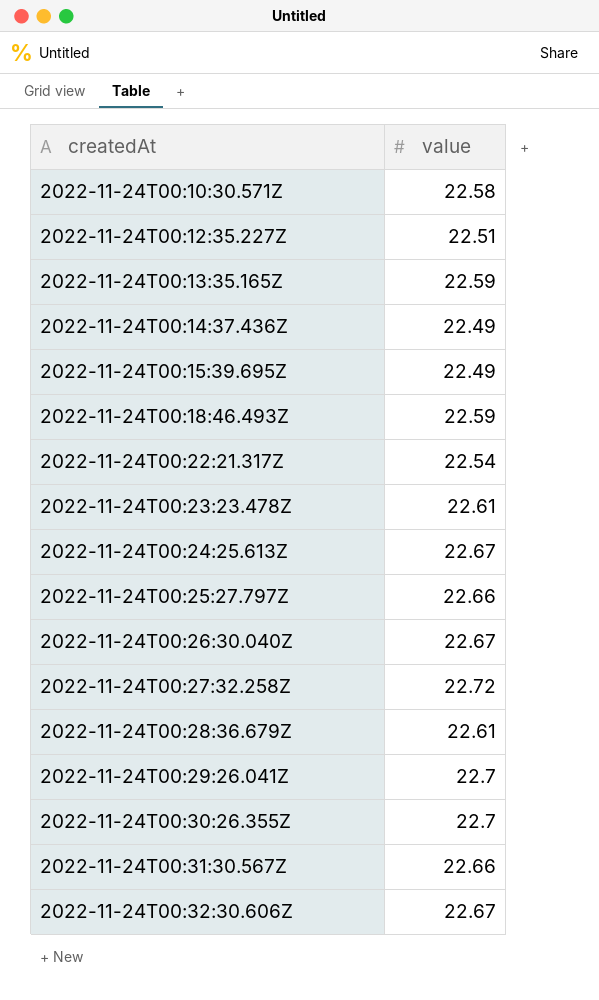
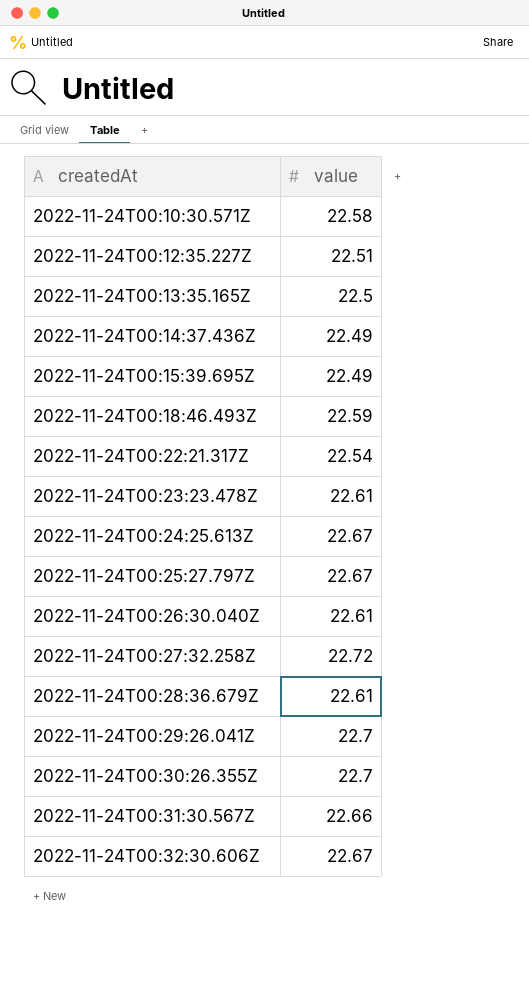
2022-11-24T00:13:35.165Z | value: 22.59 -> 22.5
2022-11-24T00:25:27.797Z | value: 22.66 -> 22.67
2022-11-24T00:26:30.040Z | value: 22.67 -> 22.61

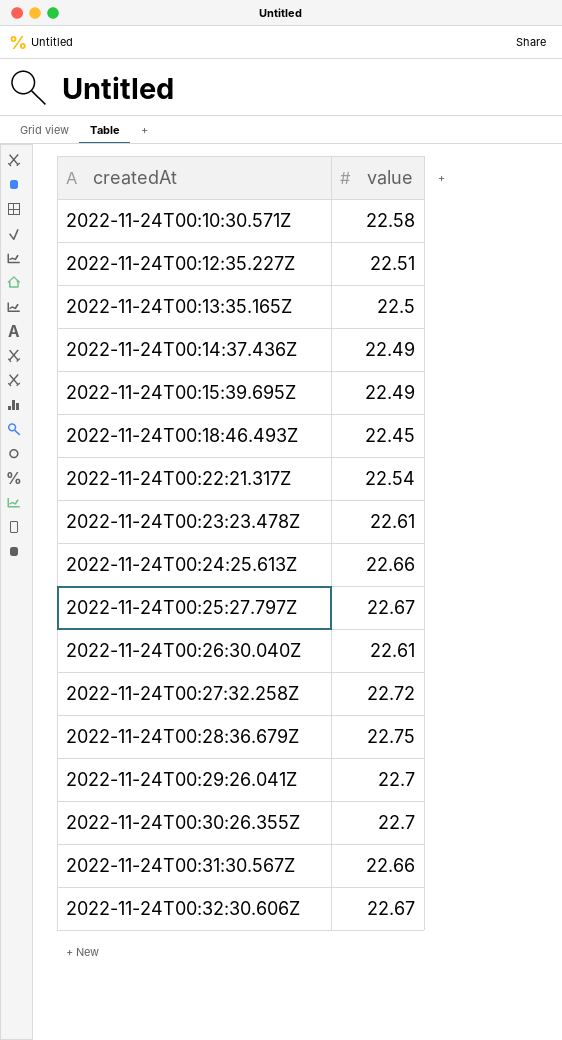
2022-11-24T00:18:46.493Z | value: 22.59 -> 22.45
2022-11-24T00:24:25.613Z | value: 22.67 -> 22.66
2022-11-24T00:28:36.679Z | value: 22.61 -> 22.75

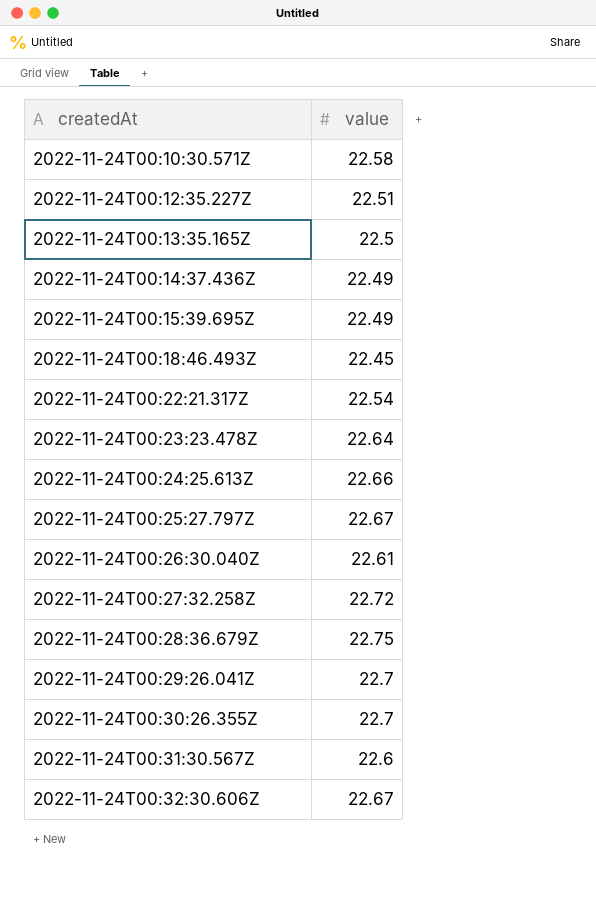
2022-11-24T00:23:23.478Z | value: 22.61 -> 22.64
2022-11-24T00:31:30.567Z | value: 22.66 -> 22.6

